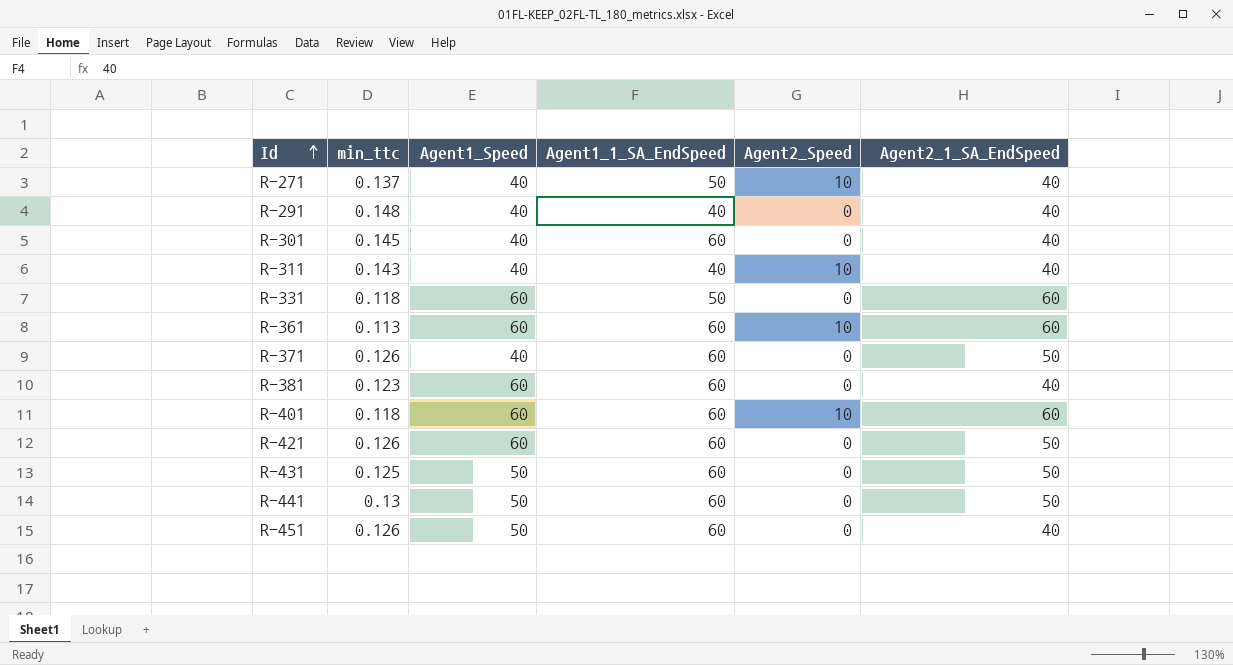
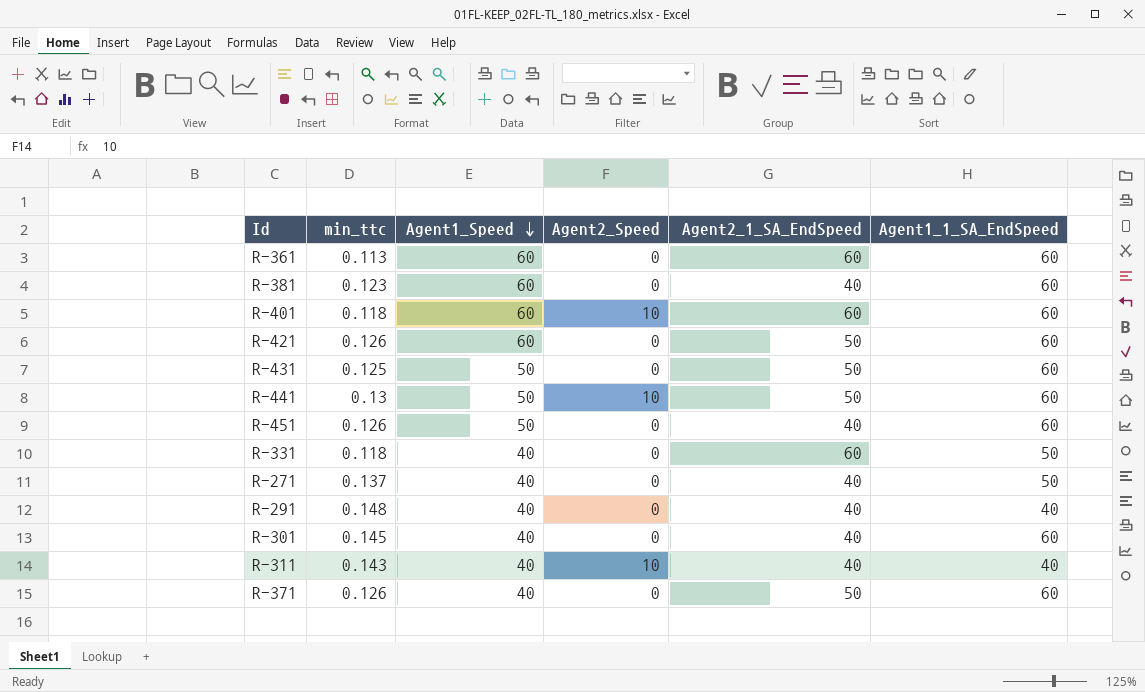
row order: Id ascending -> Agent1_Speed descending
column Agent1_1_SA_EndSpeed | position: 4 -> 6
R-361 | Agent2_Speed: 10 -> 0
R-441 | Agent2_Speed: 0 -> 10
R-331 | Agent1_Speed: 60 -> 40
R-271 | Agent2_Speed: 10 -> 0

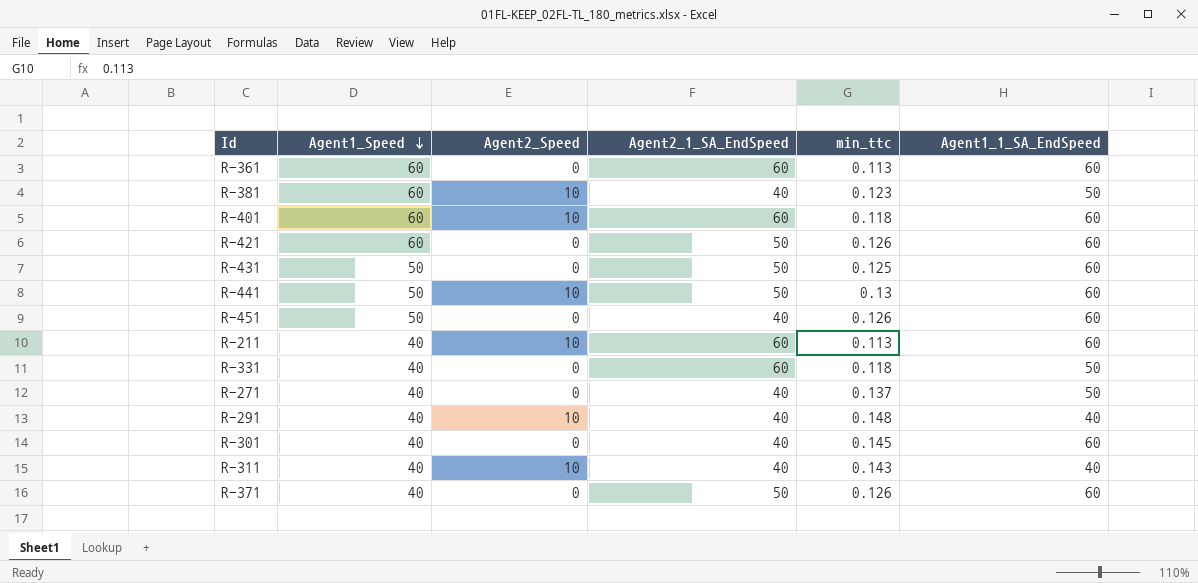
column min_ttc | position: 2 -> 5
R-381 | Agent2_Speed: 0 -> 10
R-381 | Agent1_1_SA_EndSpeed: 60 -> 50
row R-211: none -> 40 | 10 | 60 | 0.113 | 60
R-291 | Agent2_Speed: 0 -> 10

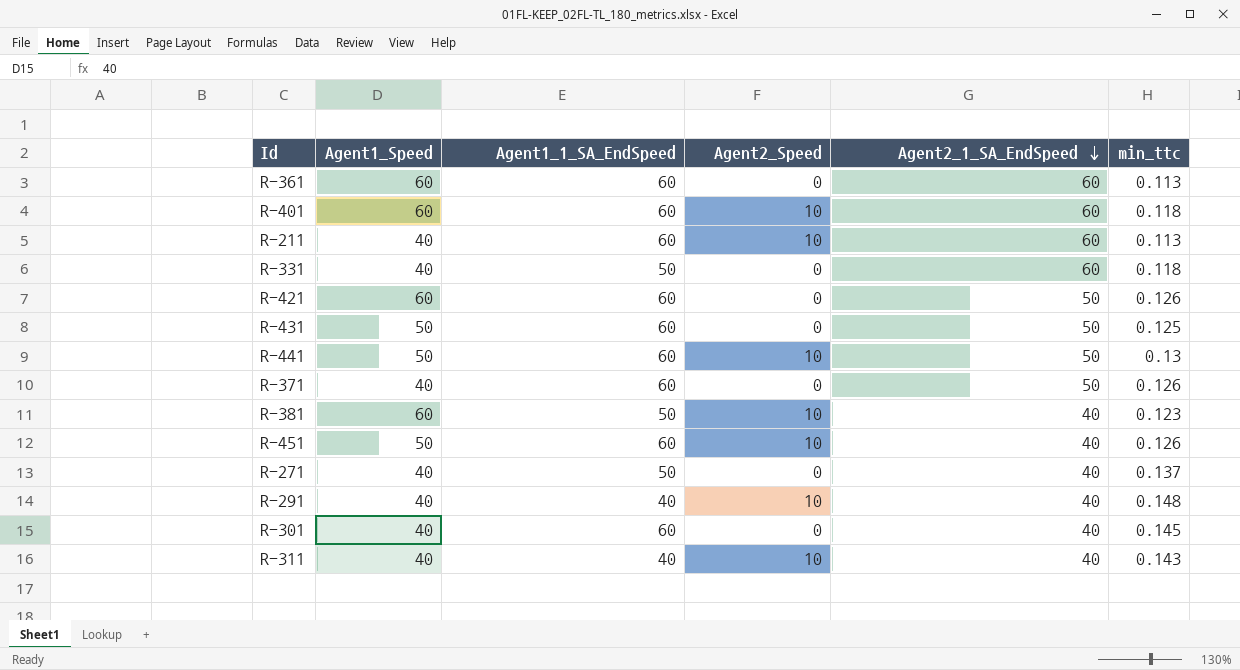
row order: Agent1_Speed descending -> Agent2_1_SA_EndSpeed descending
column Agent1_1_SA_EndSpeed | position: 6 -> 3
R-451 | Agent2_Speed: 0 -> 10

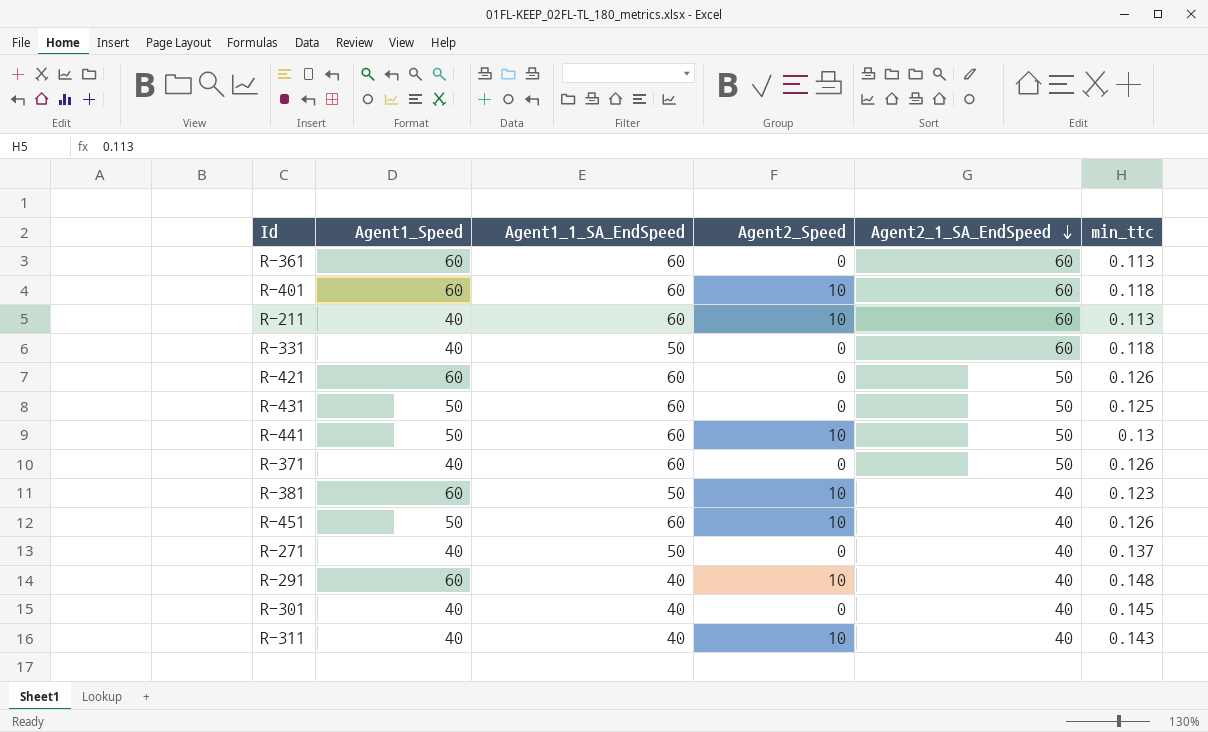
R-291 | Agent1_Speed: 40 -> 60
R-301 | Agent1_1_SA_EndSpeed: 60 -> 40

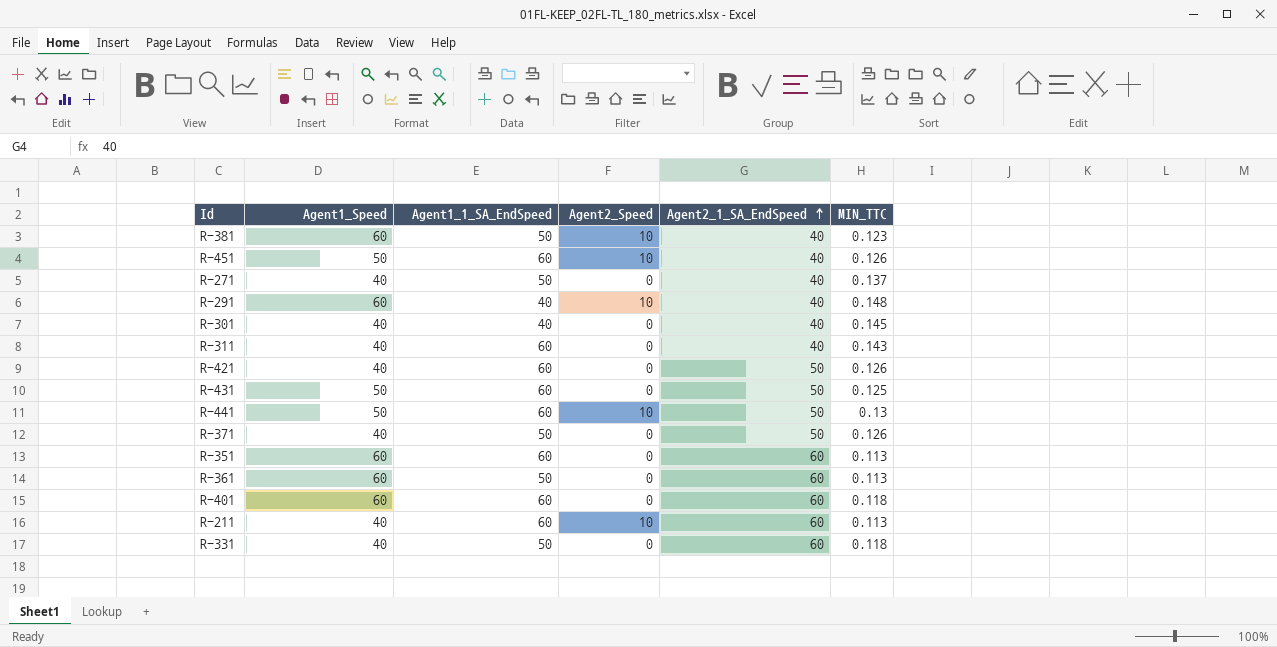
row order: Agent2_1_SA_EndSpeed descending -> Agent2_1_SA_EndSpeed ascending
column name: min_ttc -> MIN_TTC
R-311 | Agent1_1_SA_EndSpeed: 40 -> 60
R-311 | Agent2_Speed: 10 -> 0
R-421 | Agent1_Speed: 60 -> 40
R-371 | Agent1_1_SA_EndSpeed: 60 -> 50
row R-351: none -> 60 | 60 | 0 | 60 | 0.113
R-361 | Agent1_1_SA_EndSpeed: 60 -> 50
R-401 | Agent2_Speed: 10 -> 0

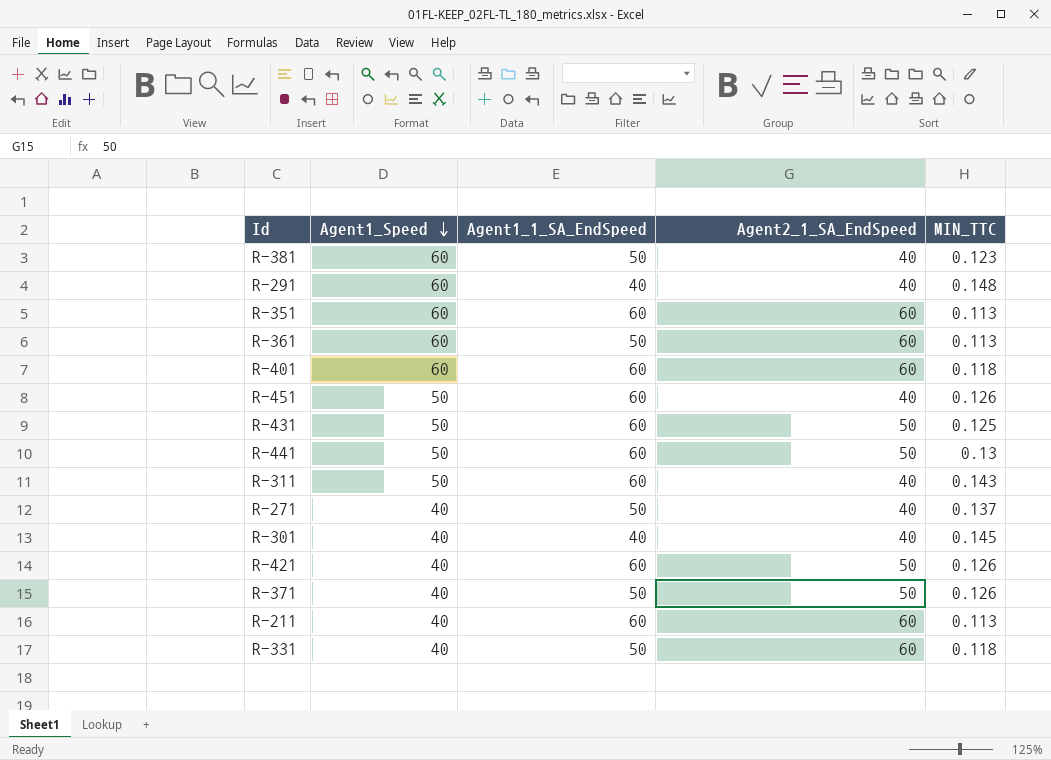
row order: Agent2_1_SA_EndSpeed ascending -> Agent1_Speed descending
column Agent2_Speed | position: 4 -> none
R-311 | Agent1_Speed: 40 -> 50

